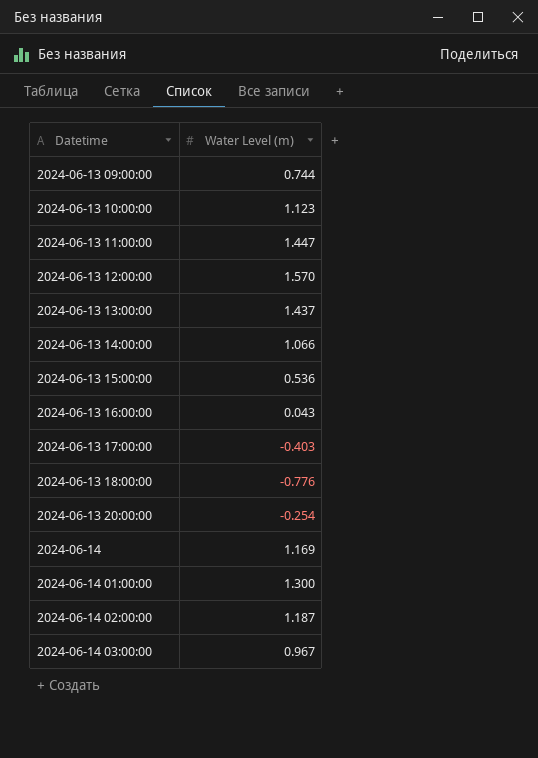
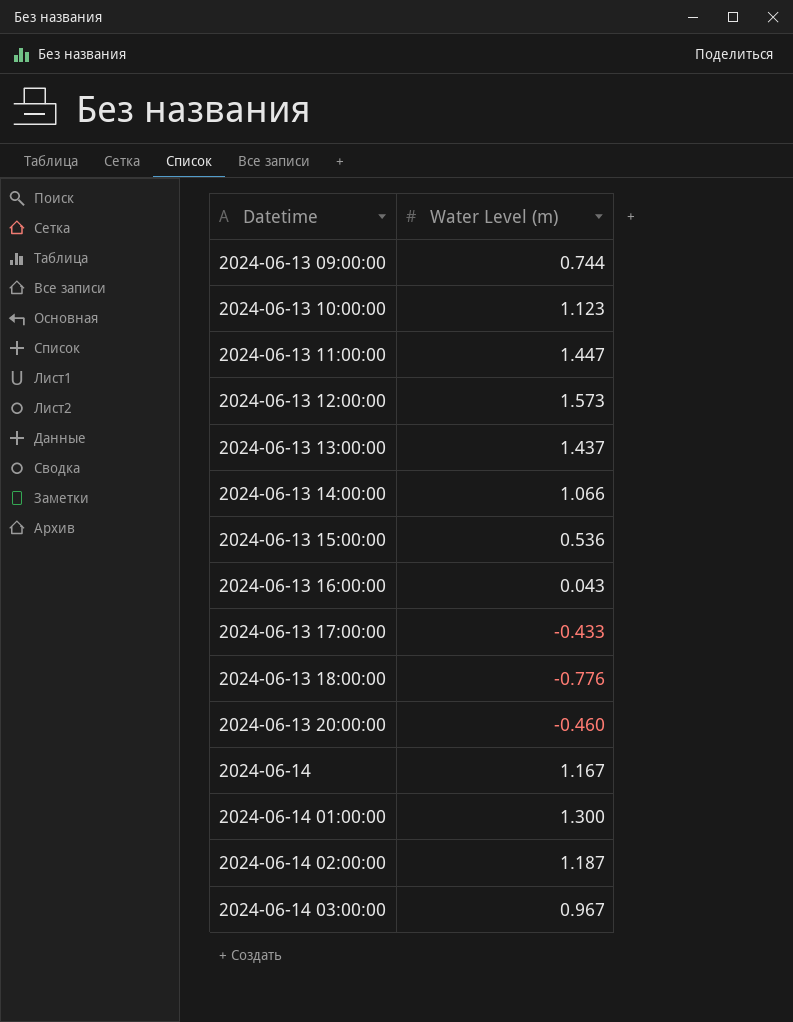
2024-06-13 12:00:00 | Water Level (m): 1.570 -> 1.573
2024-06-13 17:00:00 | Water Level (m): -0.403 -> -0.433
2024-06-13 20:00:00 | Water Level (m): -0.254 -> -0.460
2024-06-14 | Water Level (m): 1.169 -> 1.167

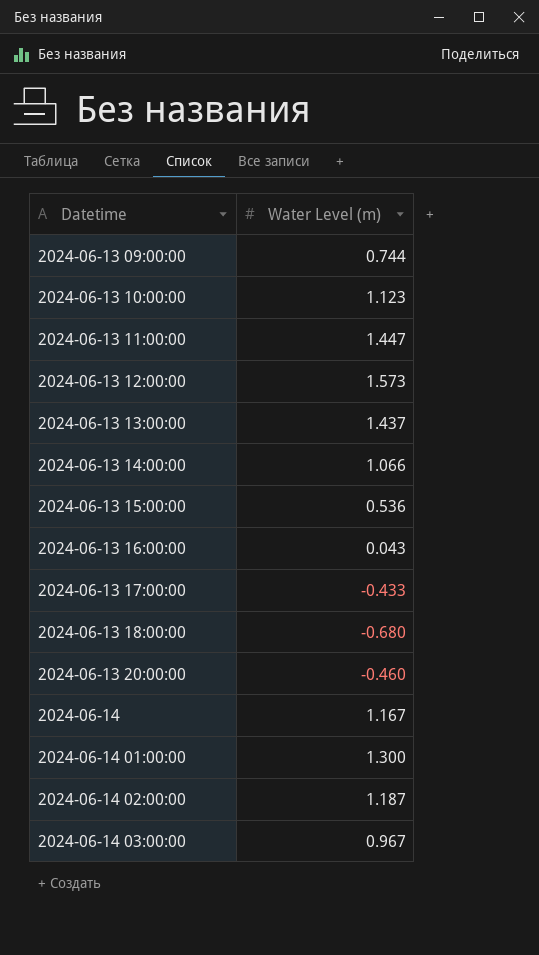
2024-06-13 18:00:00 | Water Level (m): -0.776 -> -0.680

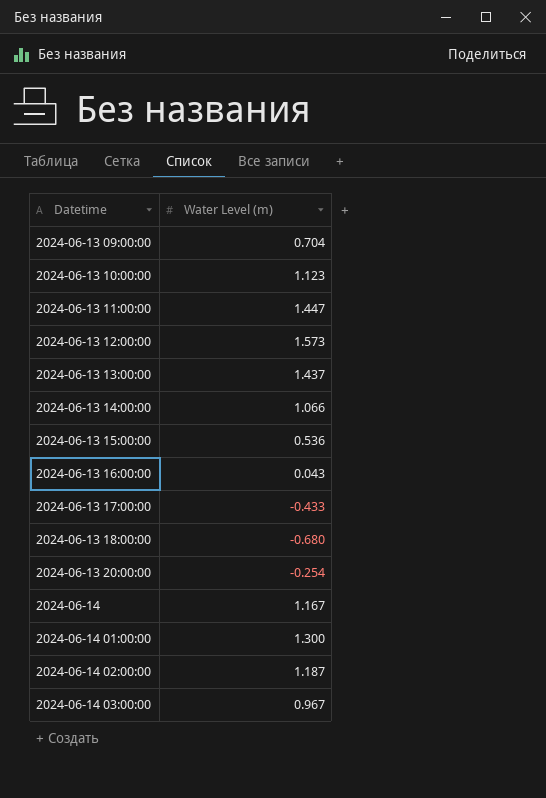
2024-06-13 09:00:00 | Water Level (m): 0.744 -> 0.704
2024-06-13 20:00:00 | Water Level (m): -0.460 -> -0.254

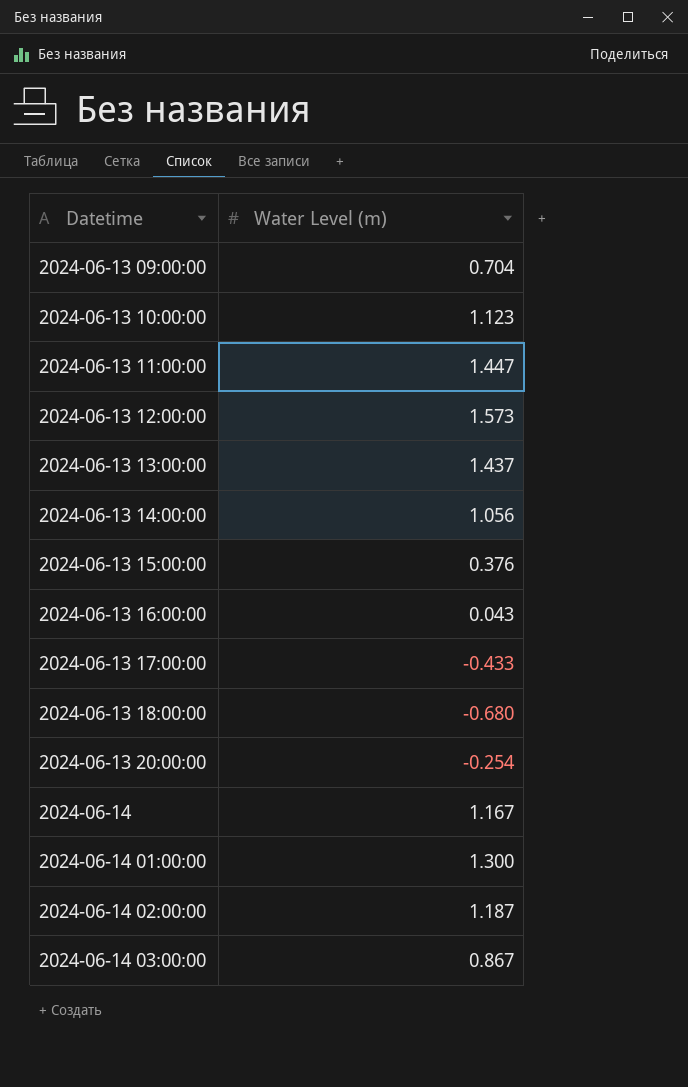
2024-06-13 14:00:00 | Water Level (m): 1.066 -> 1.056
2024-06-13 15:00:00 | Water Level (m): 0.536 -> 0.376
2024-06-14 03:00:00 | Water Level (m): 0.967 -> 0.867

